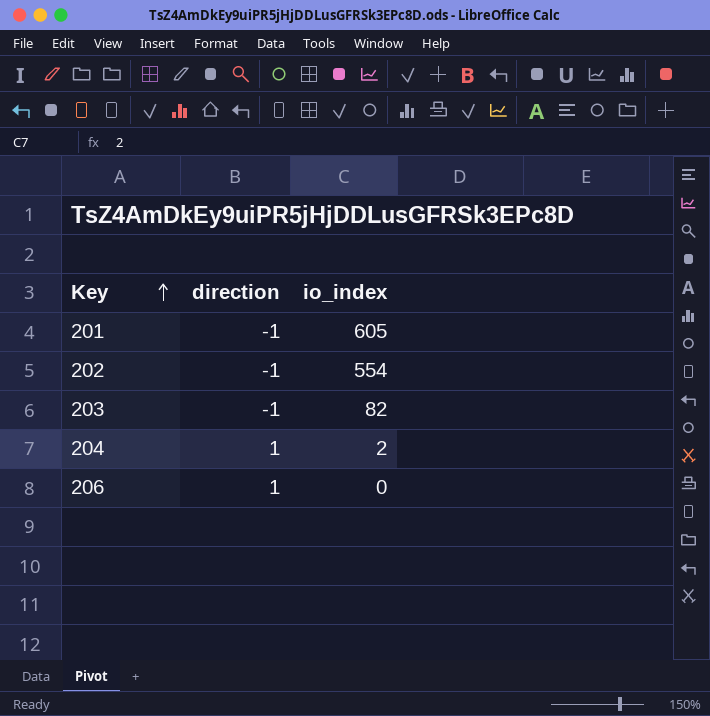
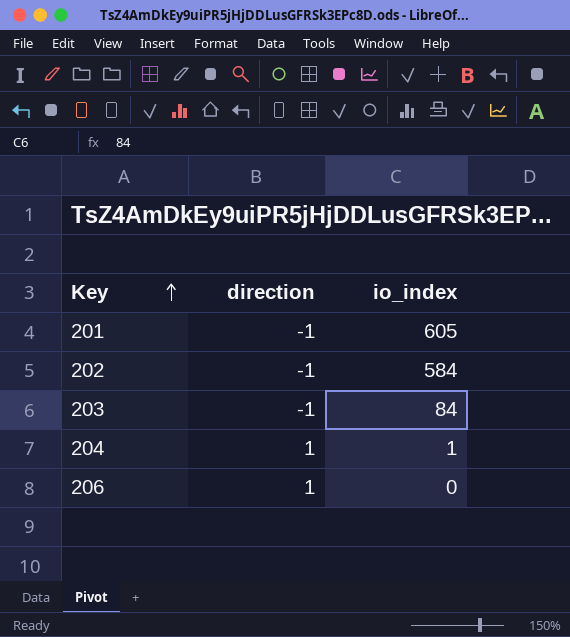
202 | io_index: 554 -> 584
203 | io_index: 82 -> 84
204 | io_index: 2 -> 1

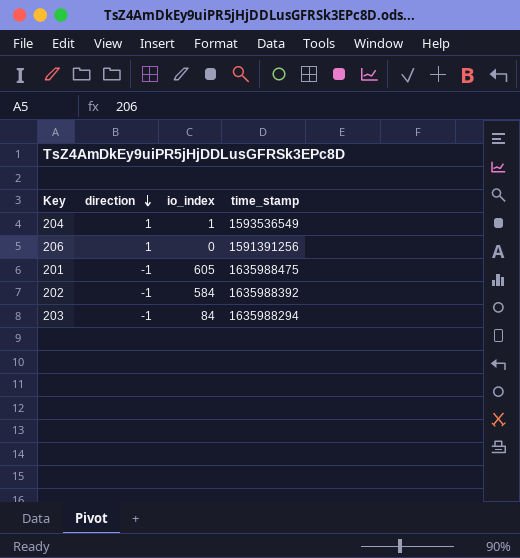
row order: Key ascending -> direction descending
column time_stamp | position: none -> 4

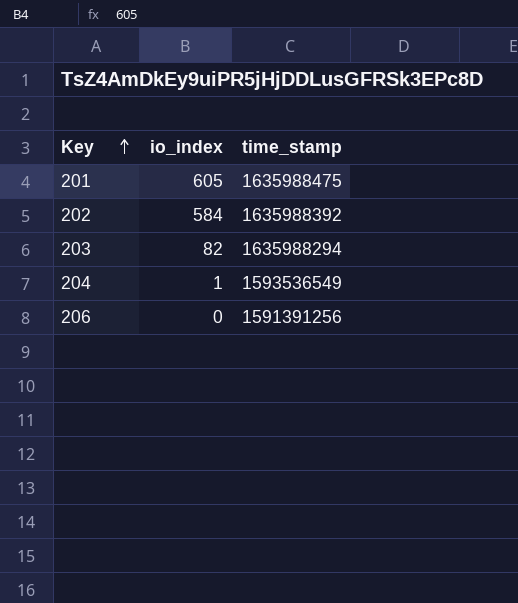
row order: direction descending -> Key ascending
column direction | position: 2 -> none
203 | io_index: 84 -> 82

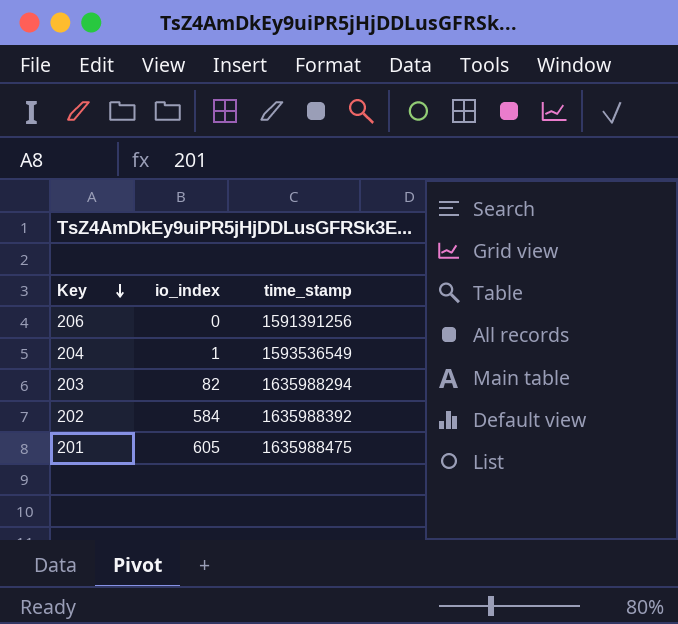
row order: Key ascending -> Key descending

